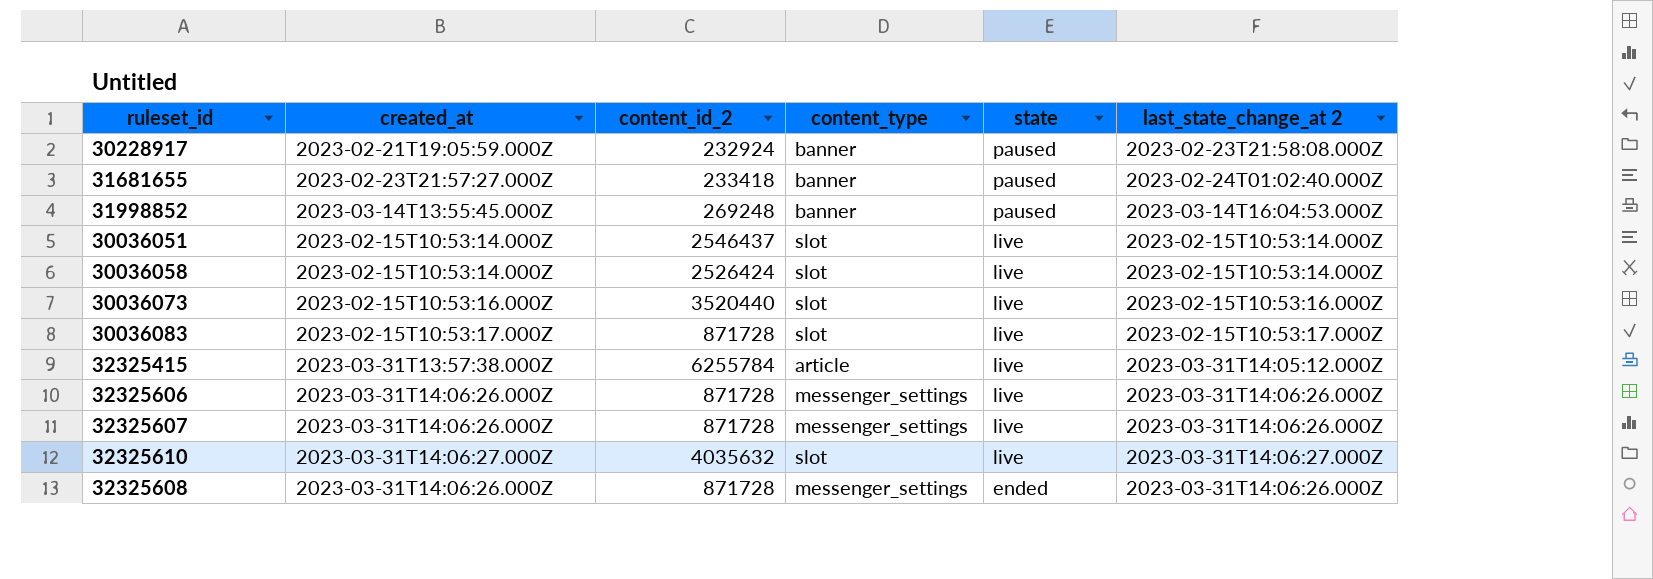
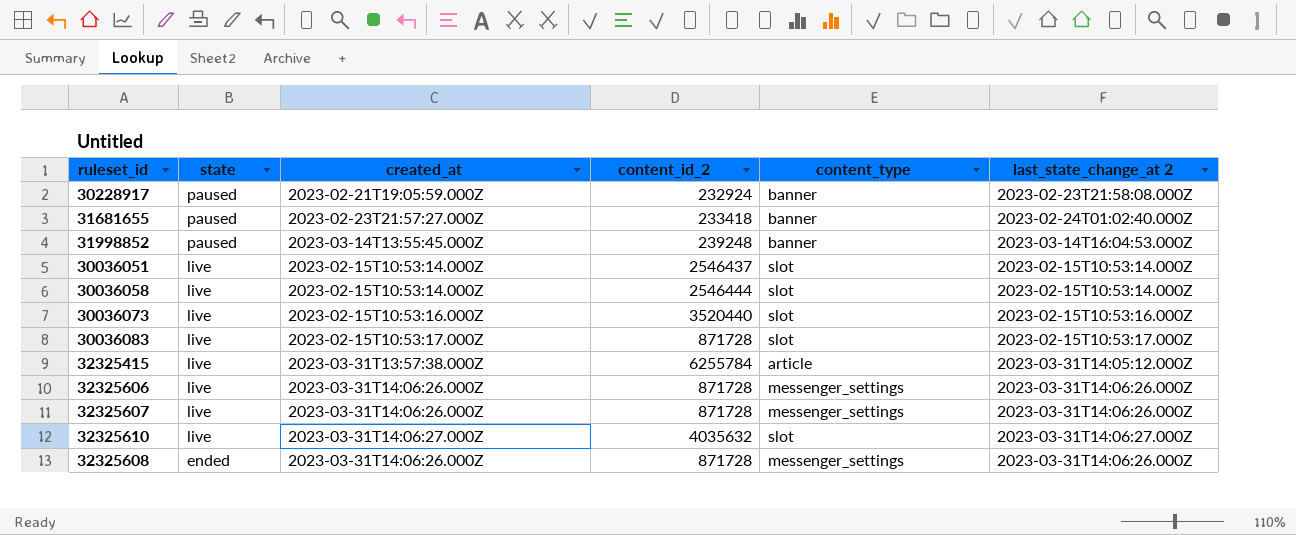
column state | position: 5 -> 2
31998852 | content_id_2: 269248 -> 239248
30036058 | content_id_2: 2526424 -> 2546444

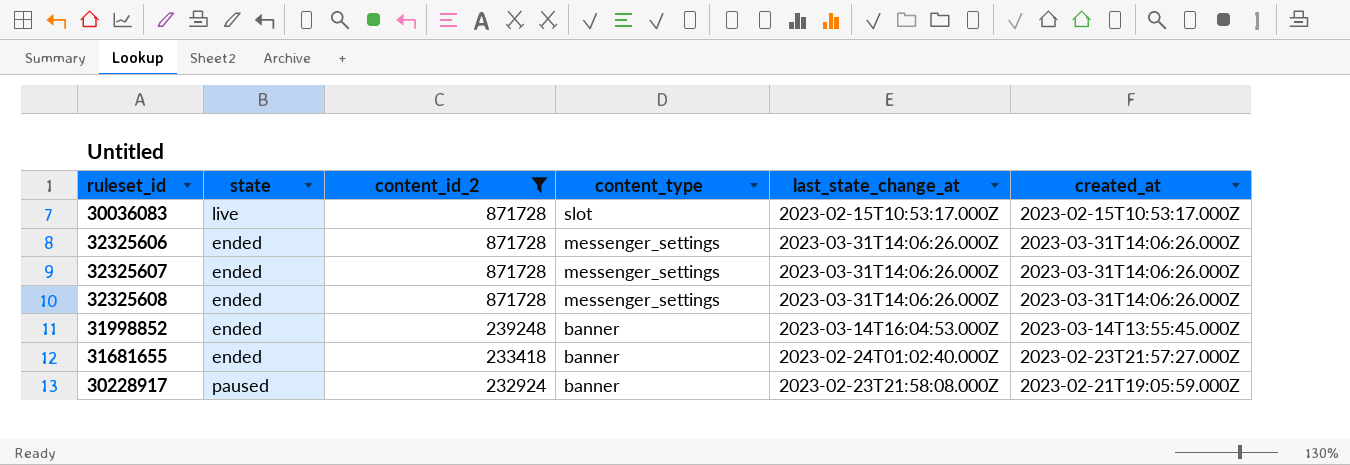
filter: none -> content_id_2 <= 871728
row order: state descending -> content_id_2 descending
column name: last_state_change_at 2 -> last_state_change_at
column created_at | position: 3 -> 6
32325606 | state: live -> ended
32325607 | state: live -> ended
31998852 | state: paused -> ended
31681655 | state: paused -> ended

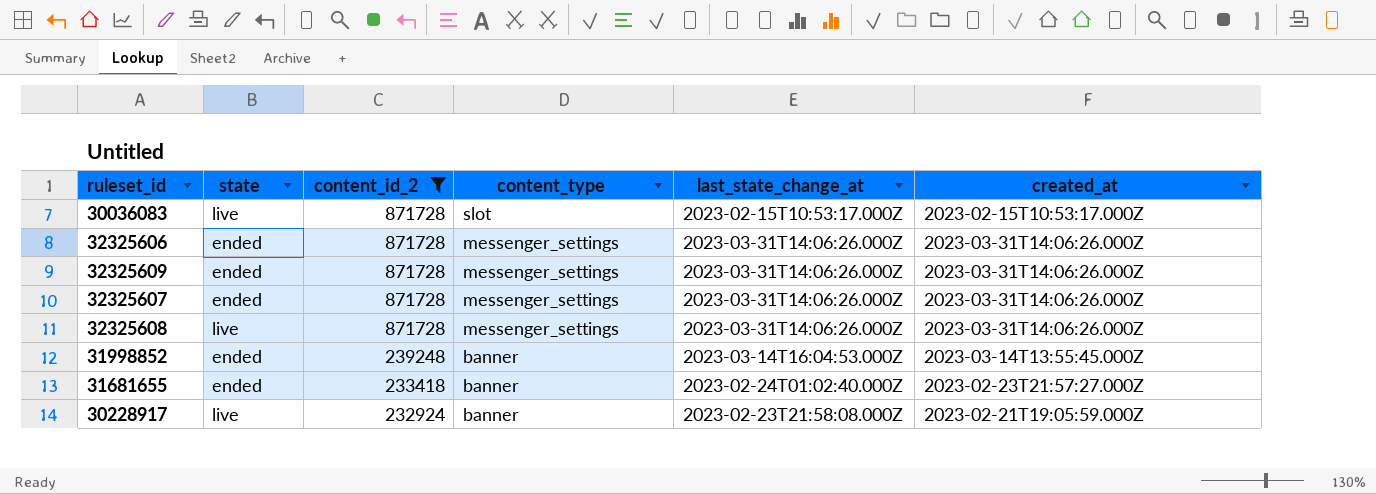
row 32325609: none -> ended | 871728 | messenger_settings | 2023-03-31T14:06:26.000Z | 2023-03-31T14:06:26.000Z
32325608 | state: ended -> live
30228917 | state: paused -> live

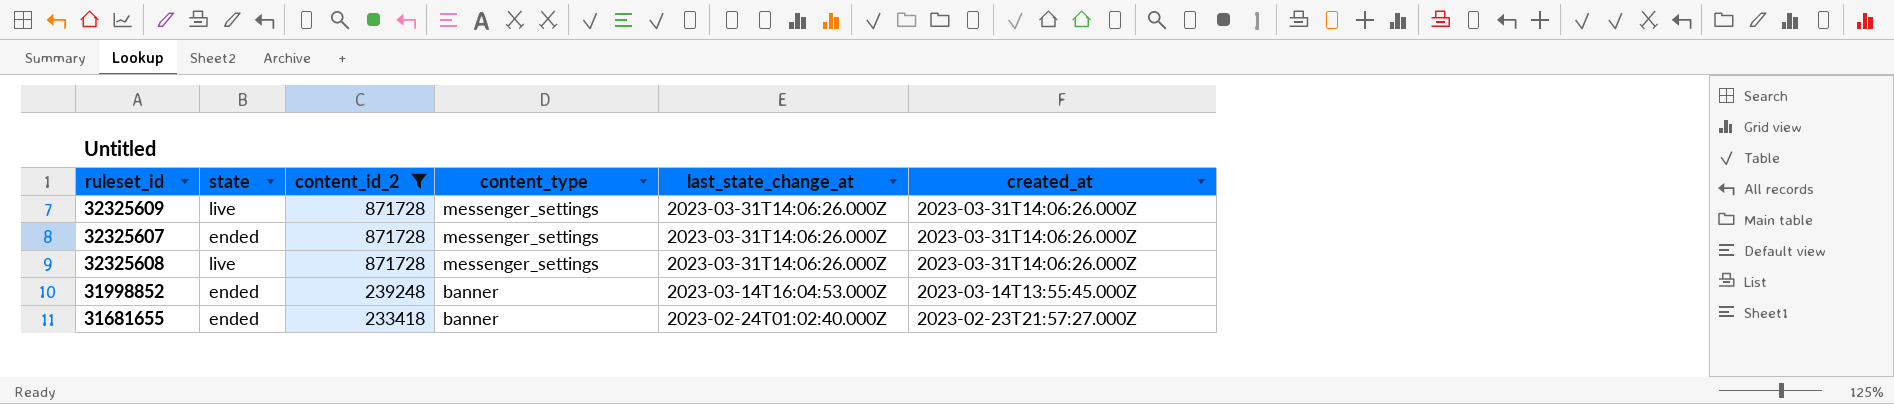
row 30036083: live | 871728 | slot | 2023-02-15T10:53:17.000Z | 2023-02-15T10:53:17.000Z -> none
row 32325606: ended | 871728 | messenger_settings | 2023-03-31T14:06:26.000Z | 2023-03-31T14:06:26.000Z -> none
row 30228917: live | 232924 | banner | 2023-02-23T21:58:08.000Z | 2023-02-21T19:05:59.000Z -> none
32325609 | state: ended -> live

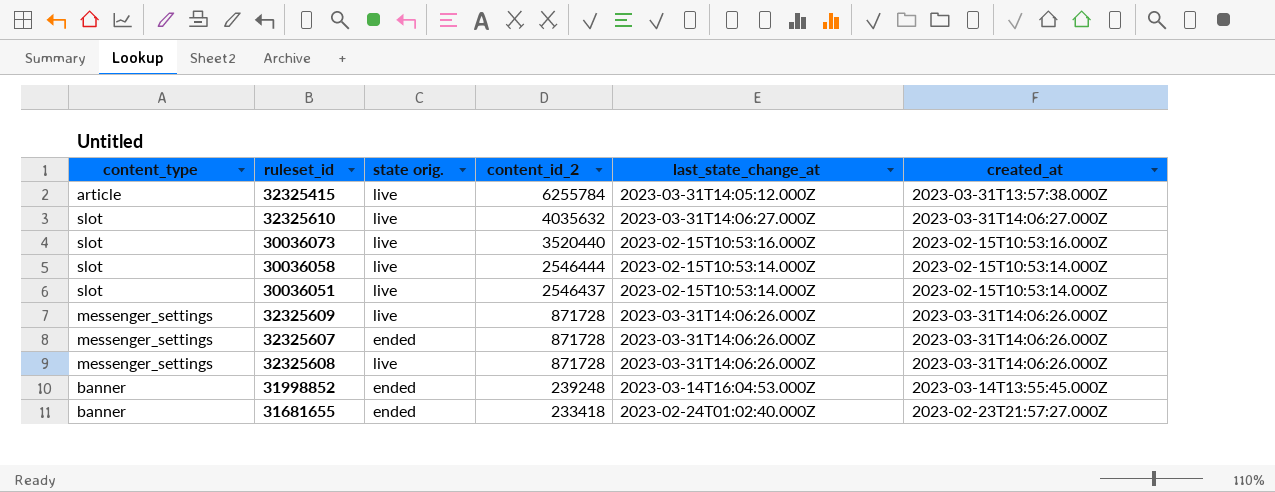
filter: content_id_2 <= 871728 -> none
column content_type | position: 4 -> 1
column name: state -> state orig.

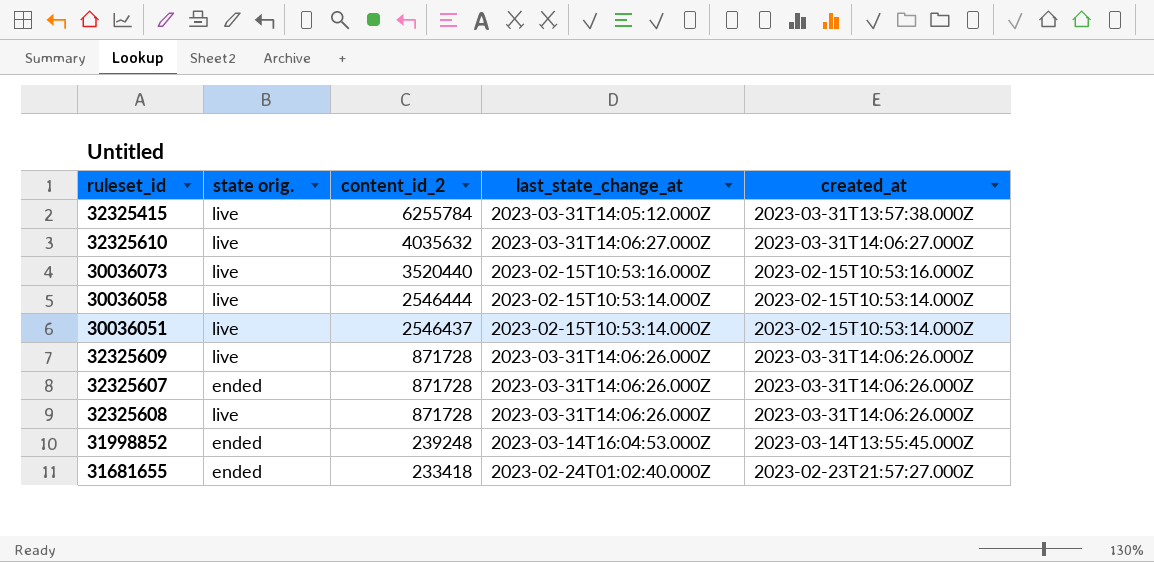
column content_type | position: 1 -> none

